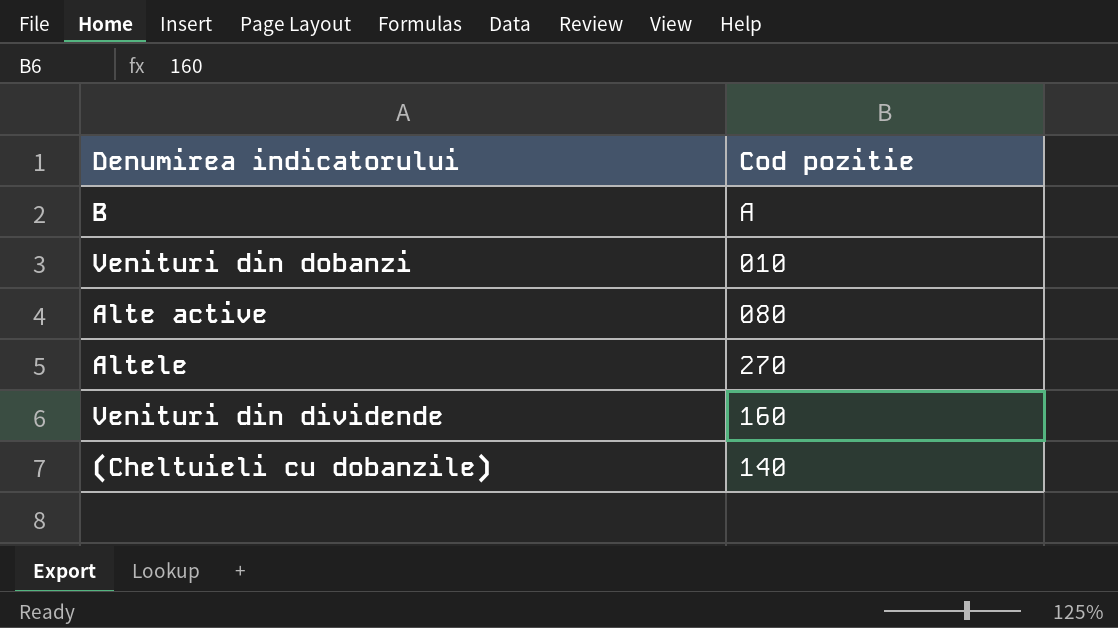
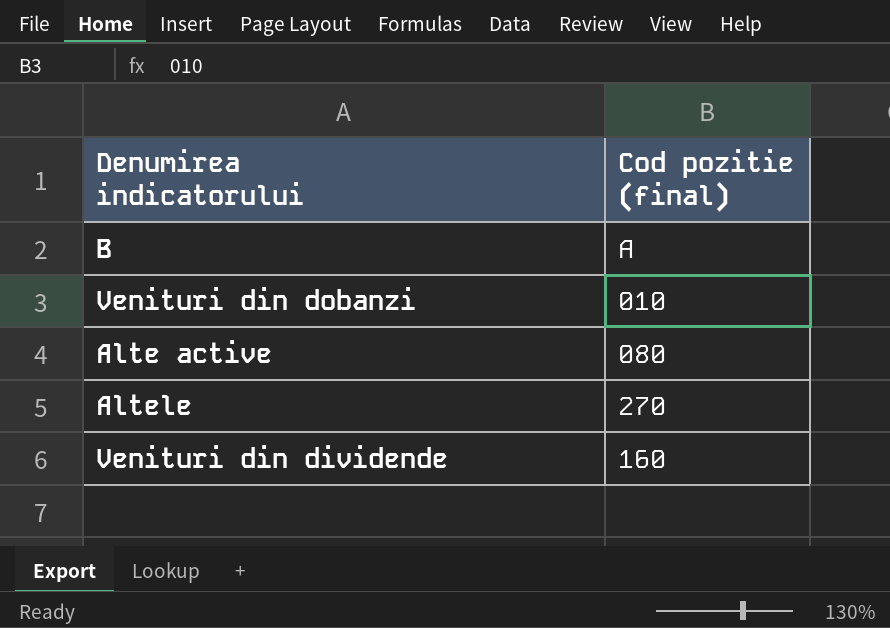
column name: Cod pozitie -> Cod pozitie (final)
row (Cheltuieli cu dobanzile): 140 -> none

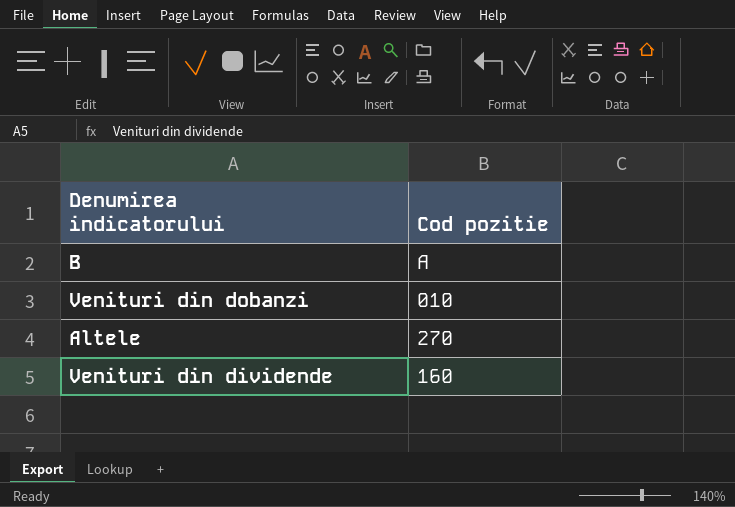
column name: Cod pozitie (final) -> Cod pozitie
row Alte active: 080 -> none

